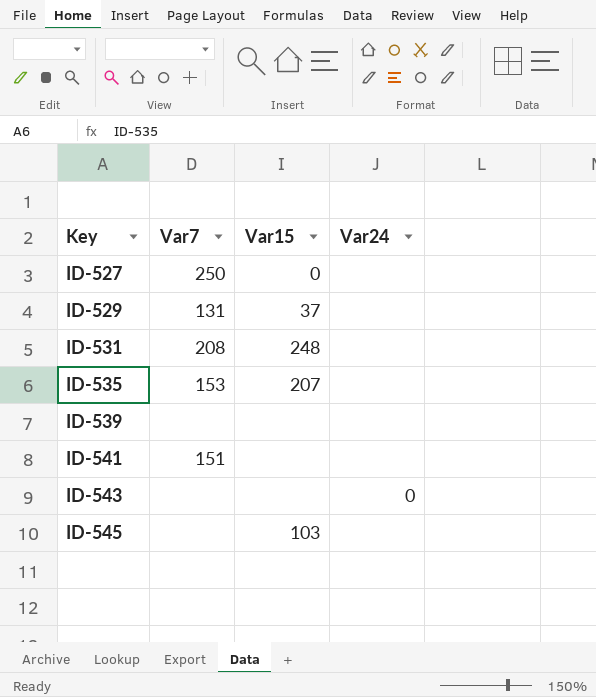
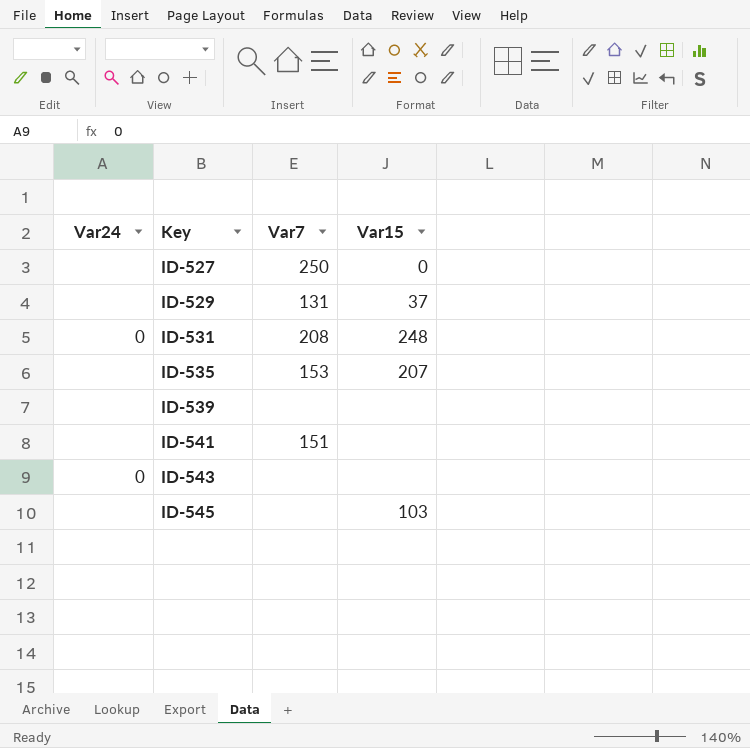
column Var24 | position: 4 -> 1
ID-531 | Var24: none -> 0

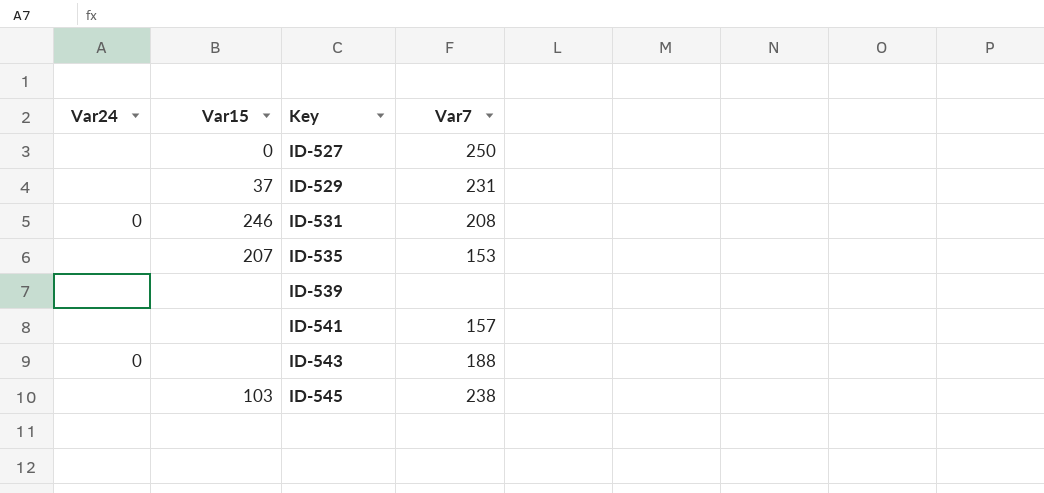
column Var15 | position: 4 -> 2
ID-529 | Var7: 131 -> 231
ID-531 | Var15: 248 -> 246
ID-541 | Var7: 151 -> 157
ID-543 | Var7: none -> 188
ID-545 | Var7: none -> 238

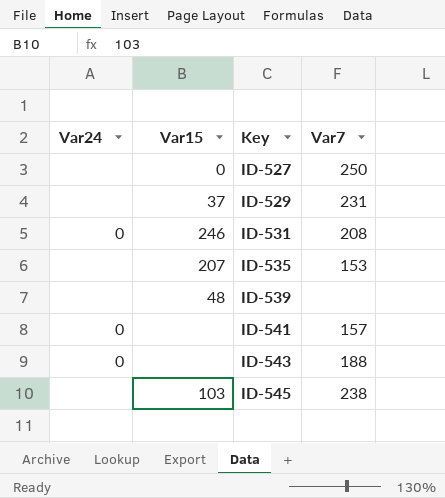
ID-539 | Var15: none -> 48
ID-541 | Var24: none -> 0

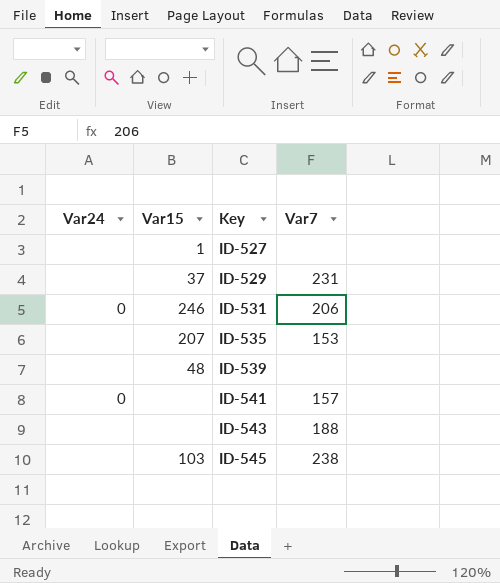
ID-527 | Var15: 0 -> 1
ID-527 | Var7: 250 -> none
ID-531 | Var7: 208 -> 206
ID-543 | Var24: 0 -> none

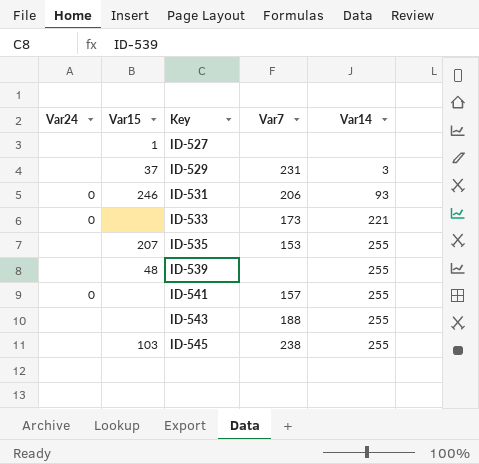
column Var14 | position: none -> 5
row ID-533: none -> 0 | none | 173 | 221

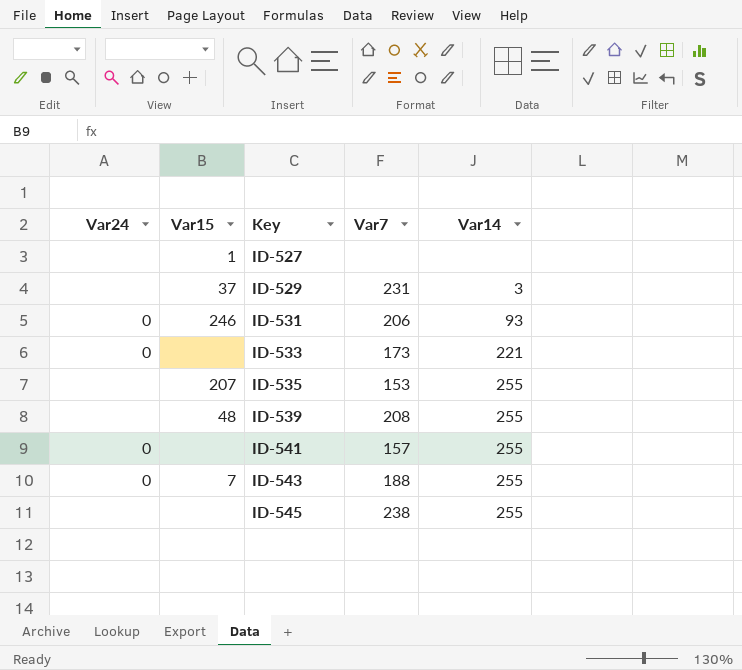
ID-539 | Var7: none -> 208
ID-543 | Var24: none -> 0
ID-543 | Var15: none -> 7
ID-545 | Var15: 103 -> none

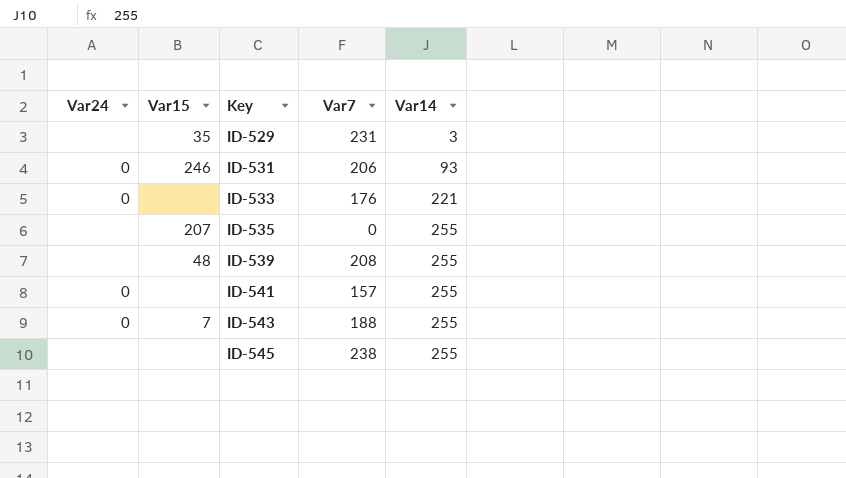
row ID-527: none | 1 | none | none -> none
ID-529 | Var15: 37 -> 35
ID-533 | Var7: 173 -> 176
ID-535 | Var7: 153 -> 0

